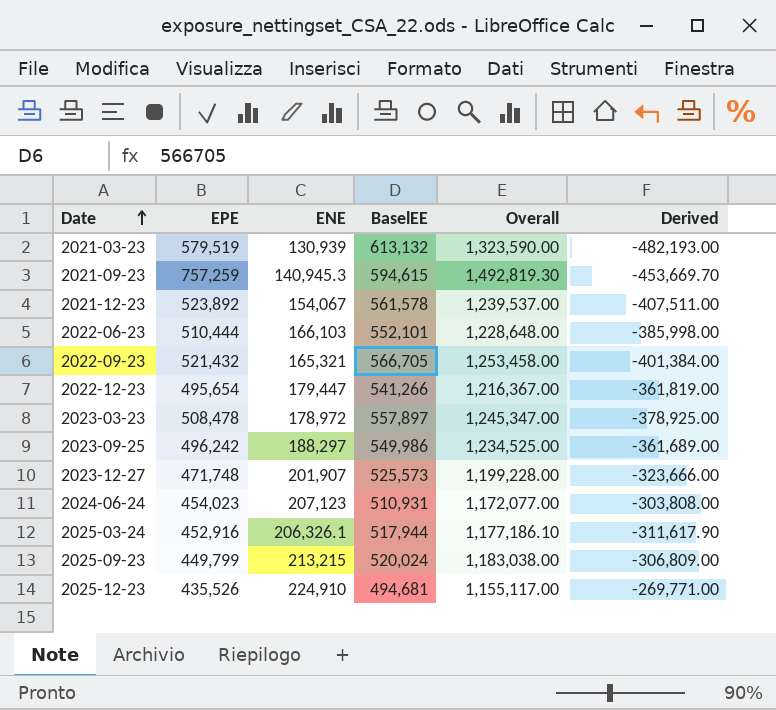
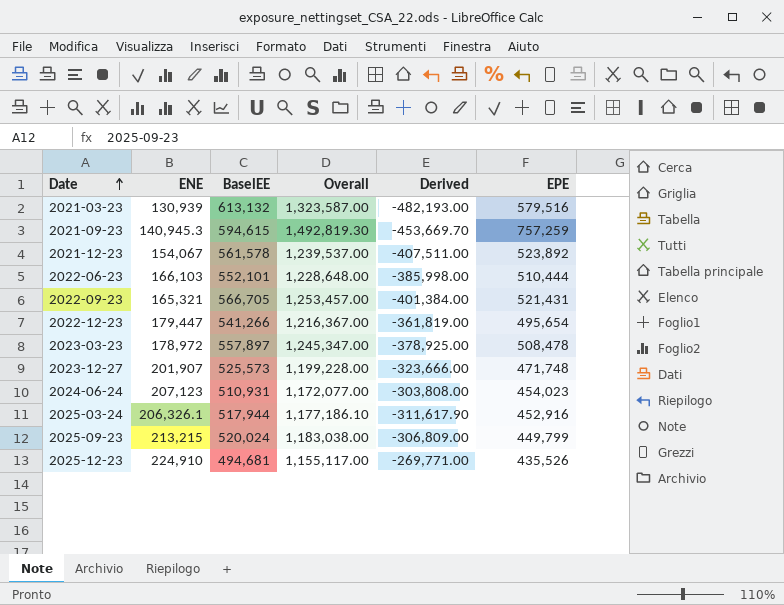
column EPE | position: 2 -> 6
row 2023-09-25: 496,242 | 188,297 | 549,986 | 1,234,525.00 | -361,689.00 -> none
2021-03-23 | Overall: 1,323,590.00 -> 1,323,587.00
2021-03-23 | EPE: 579,519 -> 579,516
2022-09-23 | Overall: 1,253,458.00 -> 1,253,457.00
2022-09-23 | EPE: 521,432 -> 521,431

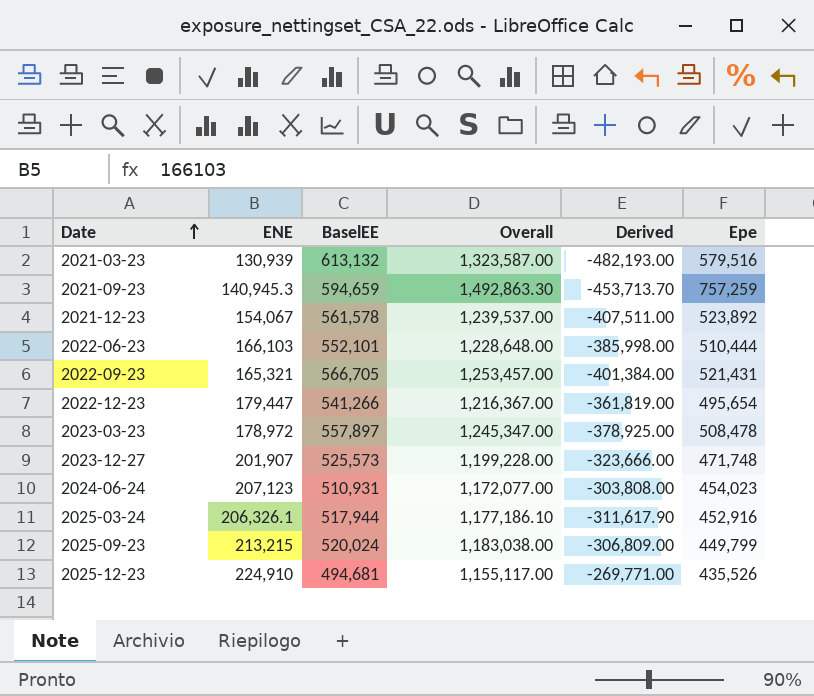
column name: EPE -> Epe
2021-09-23 | BaselEE: 594,615 -> 594,659
2021-09-23 | Overall: 1,492,819.30 -> 1,492,863.30
2021-09-23 | Derived: -453,669.70 -> -453,713.70

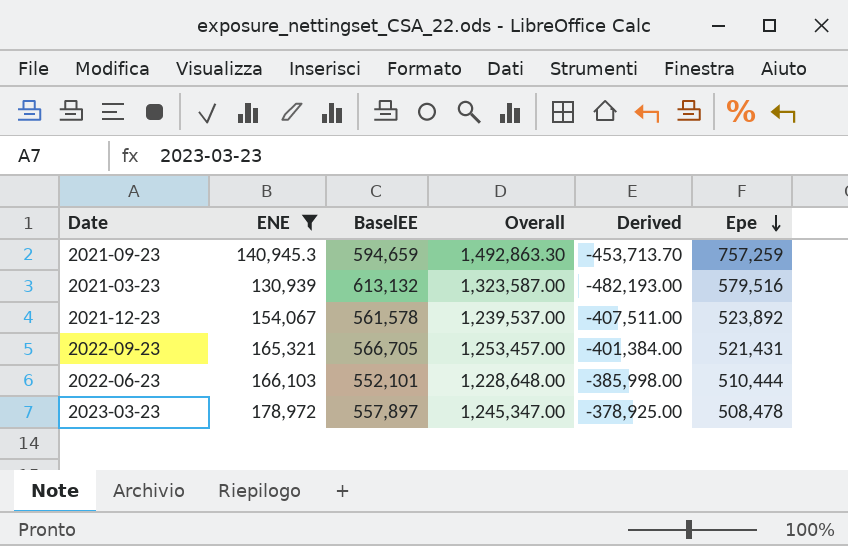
filter: none -> ENE <= 178,972
row order: Date ascending -> Epe descending

